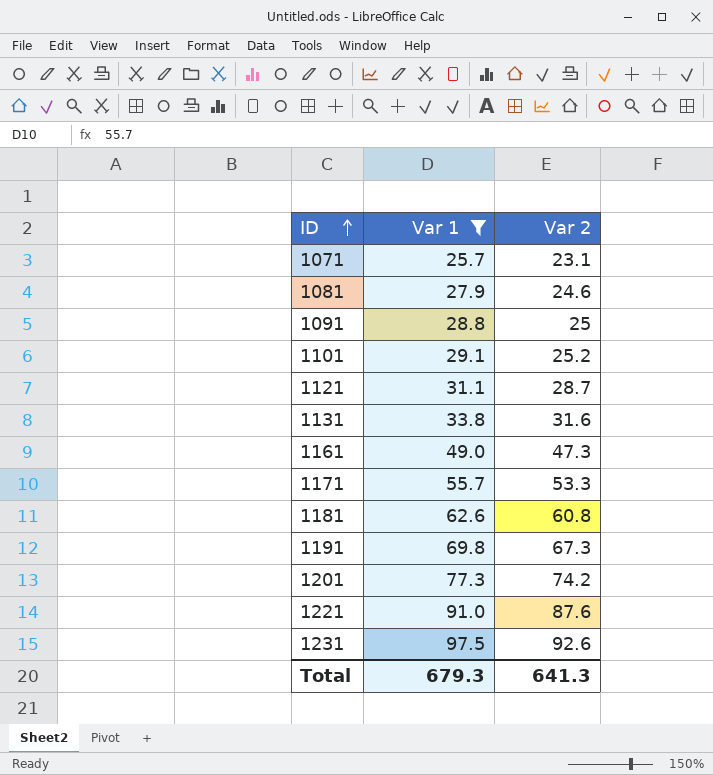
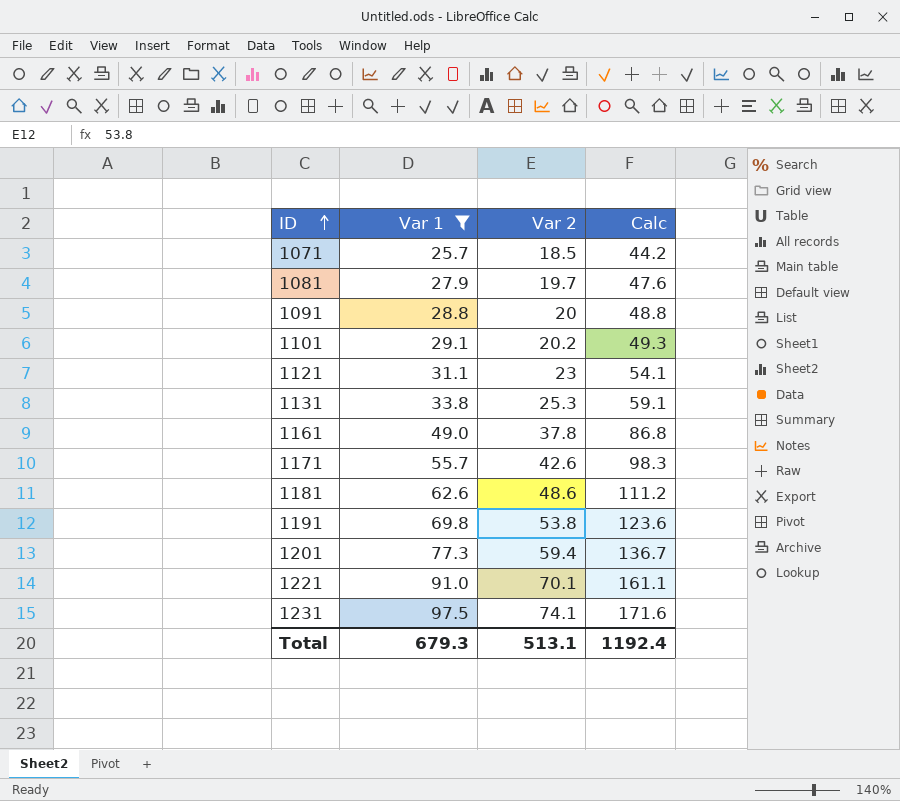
column Calc | formula: none -> [Var 1] + [Var 2]
1071 | Var 2: 23.1 -> 18.5
1081 | Var 2: 24.6 -> 19.7
1091 | Var 2: 25 -> 20
1101 | Var 2: 25.2 -> 20.2
1121 | Var 2: 28.7 -> 23
1131 | Var 2: 31.6 -> 25.3
1161 | Var 2: 47.3 -> 37.8
1171 | Var 2: 53.3 -> 42.6
1181 | Var 2: 60.8 -> 48.6
1191 | Var 2: 67.3 -> 53.8
1201 | Var 2: 74.2 -> 59.4
1221 | Var 2: 87.6 -> 70.1
1231 | Var 2: 92.6 -> 74.1
Total | Var 2: 641.3 -> 513.1

